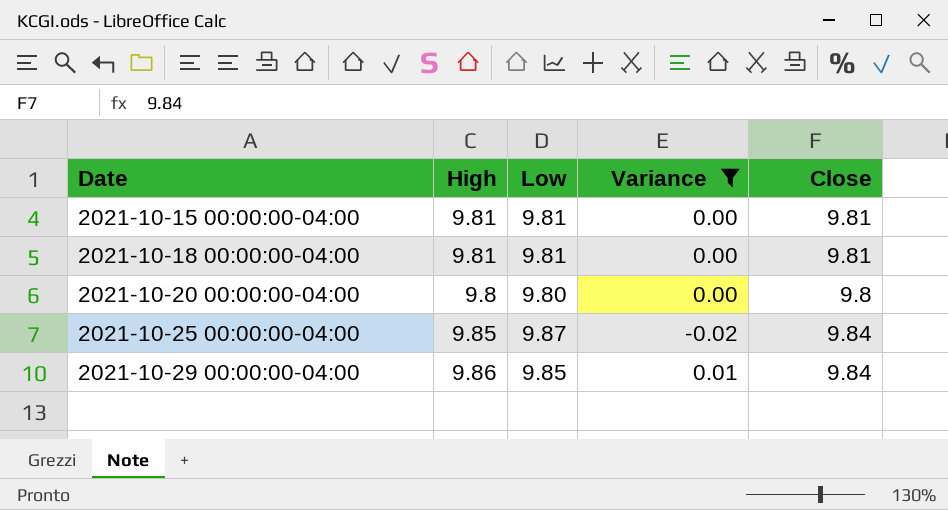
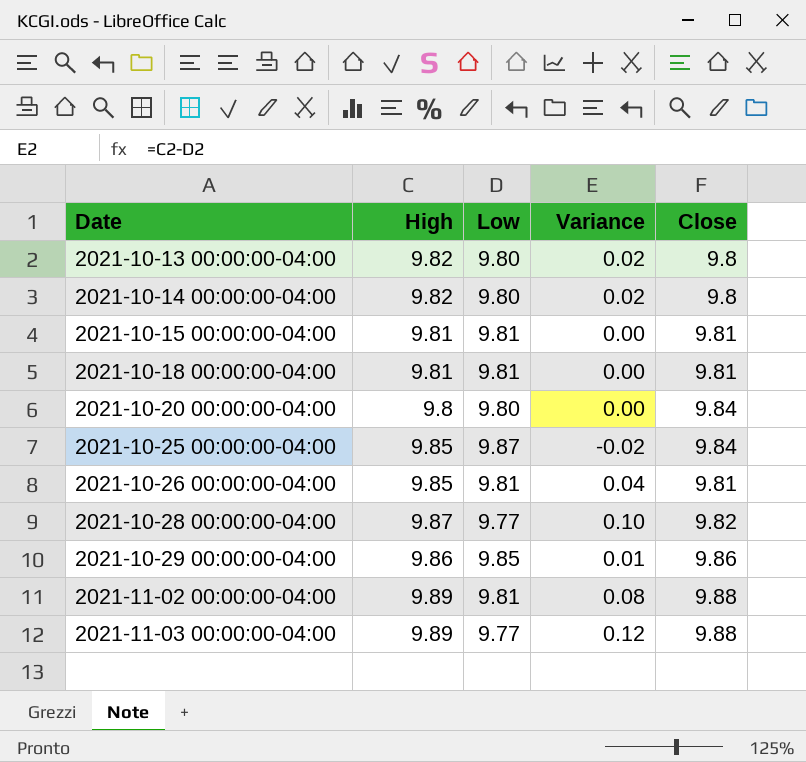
filter: Variance <= 0.01 -> none
2021-10-20 00:00:00-04:00 | Close: 9.8 -> 9.84
2021-10-29 00:00:00-04:00 | Close: 9.84 -> 9.86

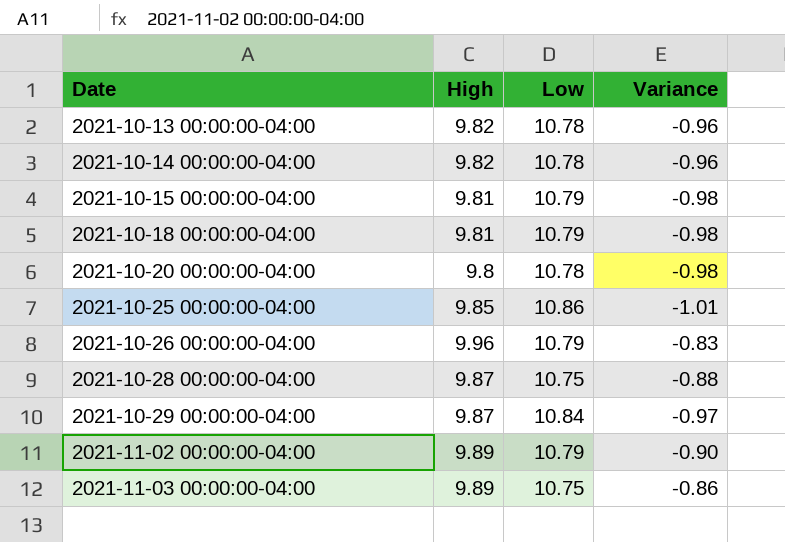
column Close | position: 5 -> none
2021-10-13 00:00:00-04:00 | Low: 9.80 -> 10.78
2021-10-13 00:00:00-04:00 | Variance: 0.02 -> -0.96
2021-10-14 00:00:00-04:00 | Low: 9.80 -> 10.78
2021-10-14 00:00:00-04:00 | Variance: 0.02 -> -0.96
2021-10-15 00:00:00-04:00 | Low: 9.81 -> 10.79
2021-10-15 00:00:00-04:00 | Variance: 0.00 -> -0.98
2021-10-18 00:00:00-04:00 | Low: 9.81 -> 10.79
2021-10-18 00:00:00-04:00 | Variance: 0.00 -> -0.98
2021-10-20 00:00:00-04:00 | Low: 9.80 -> 10.78
2021-10-20 00:00:00-04:00 | Variance: 0.00 -> -0.98
2021-10-25 00:00:00-04:00 | Low: 9.87 -> 10.86
2021-10-25 00:00:00-04:00 | Variance: -0.02 -> -1.01
2021-10-26 00:00:00-04:00 | High: 9.85 -> 9.96
2021-10-26 00:00:00-04:00 | Low: 9.81 -> 10.79
2021-10-26 00:00:00-04:00 | Variance: 0.04 -> -0.83
2021-10-28 00:00:00-04:00 | Low: 9.77 -> 10.75
2021-10-28 00:00:00-04:00 | Variance: 0.10 -> -0.88
2021-10-29 00:00:00-04:00 | High: 9.86 -> 9.87
2021-10-29 00:00:00-04:00 | Low: 9.85 -> 10.84
2021-10-29 00:00:00-04:00 | Variance: 0.01 -> -0.97
2021-11-02 00:00:00-04:00 | Low: 9.81 -> 10.79
2021-11-02 00:00:00-04:00 | Variance: 0.08 -> -0.90
2021-11-03 00:00:00-04:00 | Low: 9.77 -> 10.75
2021-11-03 00:00:00-04:00 | Variance: 0.12 -> -0.86

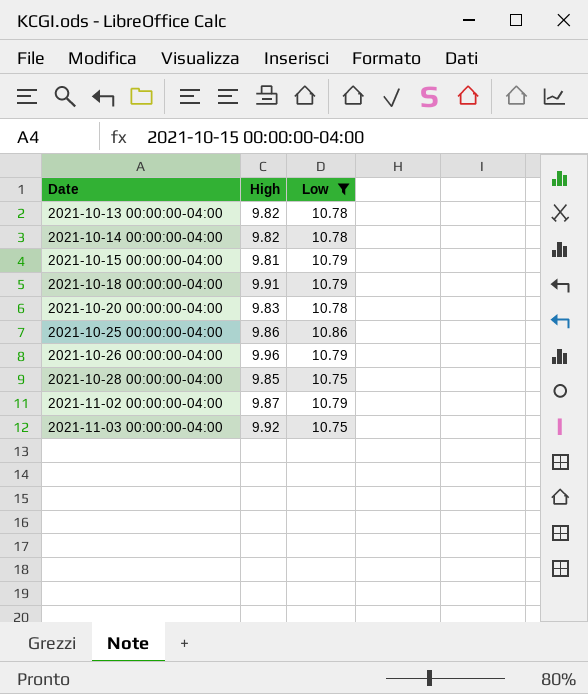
filter: none -> Low != 10.84
column Variance | formula: [High] - [Low] -> none
2021-10-18 00:00:00-04:00 | High: 9.81 -> 9.91
2021-10-20 00:00:00-04:00 | High: 9.8 -> 9.83
2021-10-25 00:00:00-04:00 | High: 9.85 -> 9.86
2021-10-28 00:00:00-04:00 | High: 9.87 -> 9.85
2021-11-02 00:00:00-04:00 | High: 9.89 -> 9.87
2021-11-03 00:00:00-04:00 | High: 9.89 -> 9.92

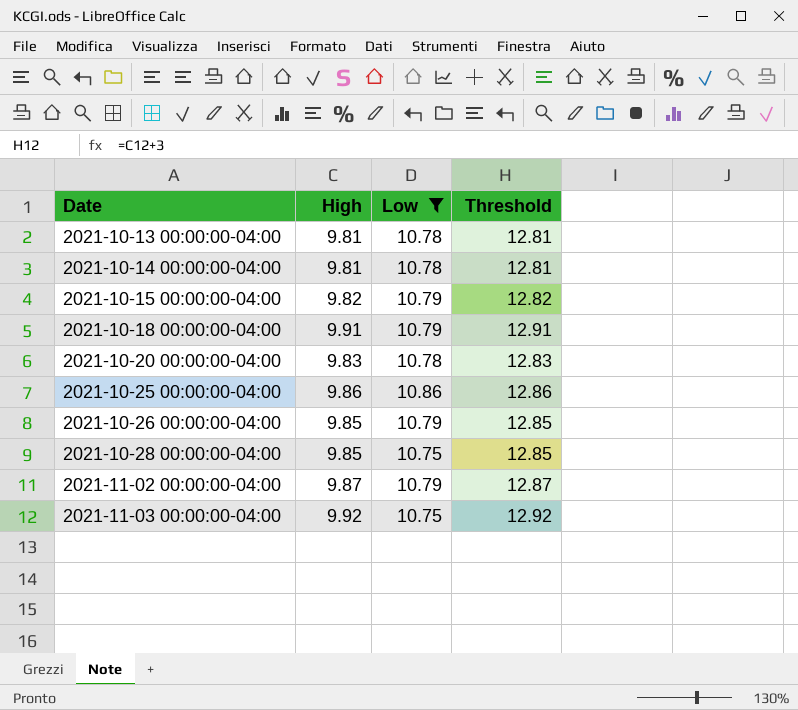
column Threshold | formula: none -> [High] + 3
2021-10-13 00:00:00-04:00 | High: 9.82 -> 9.81
2021-10-14 00:00:00-04:00 | High: 9.82 -> 9.81
2021-10-15 00:00:00-04:00 | High: 9.81 -> 9.82
2021-10-26 00:00:00-04:00 | High: 9.96 -> 9.85

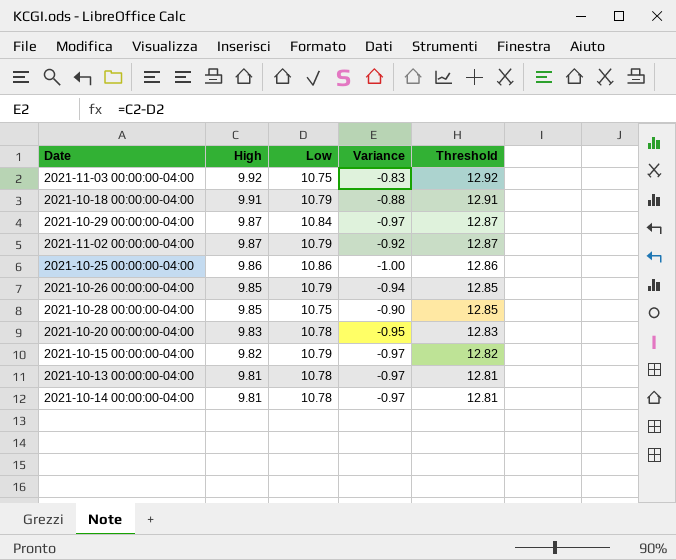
filter: Low != 10.84 -> none
row order: Date ascending -> High descending
column Variance | formula: none -> [High] - [Low]

